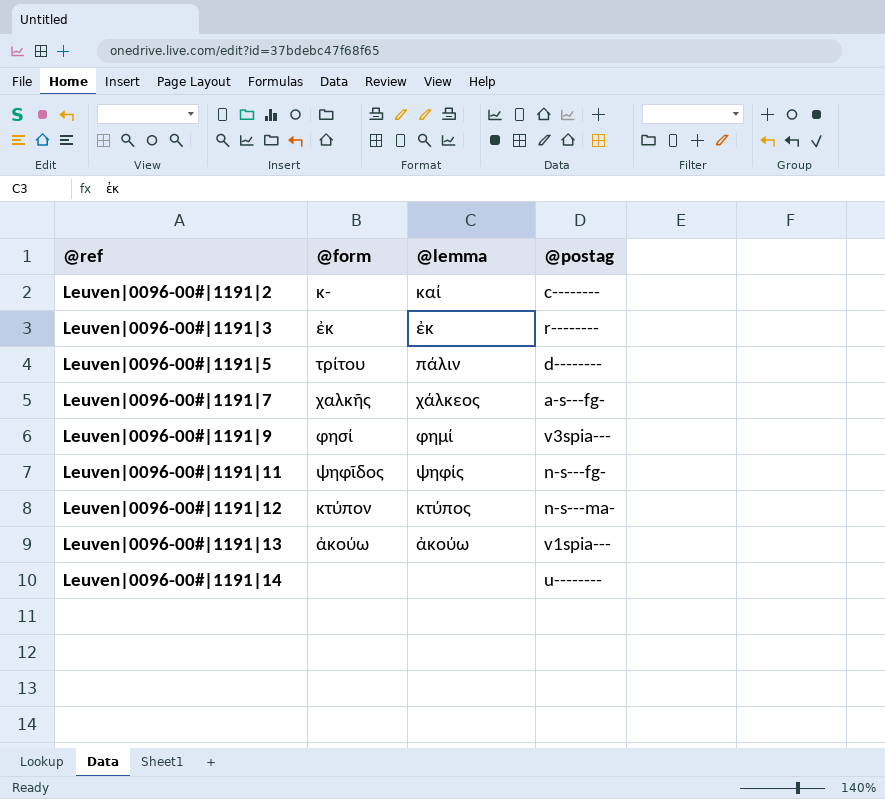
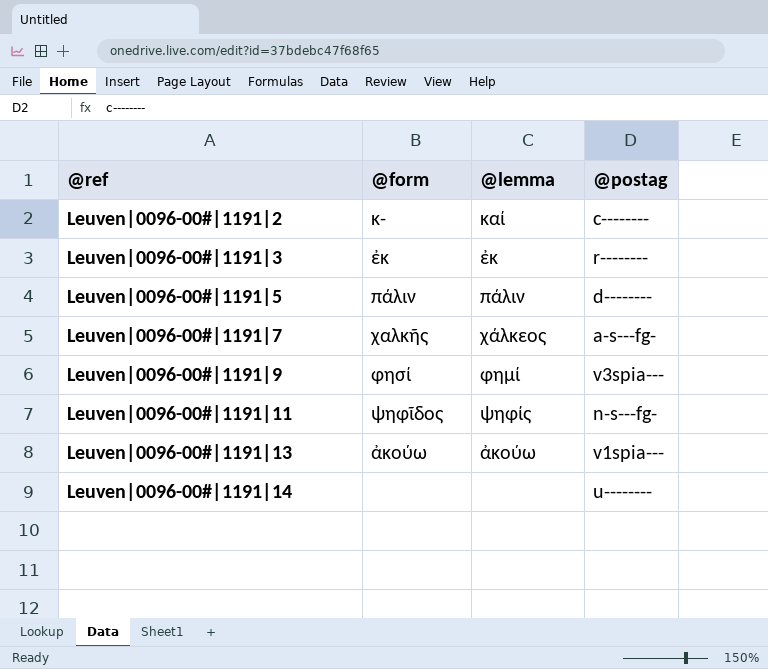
row Leuven|0096-00#|1191|12: κτύπον | κτύπος | n-s---ma- -> none
Leuven|0096-00#|1191|5 | @form: τρίτου -> πάλιν

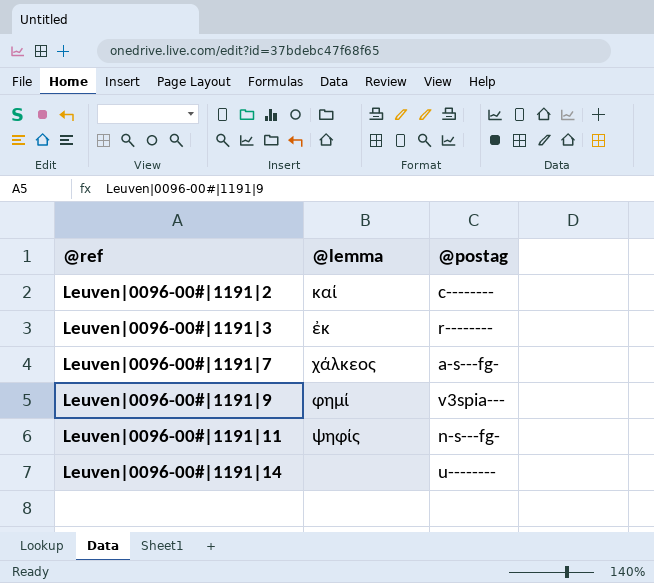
column @form | position: 2 -> none
row Leuven|0096-00#|1191|5: πάλιν | πάλιν | d-------- -> none
row Leuven|0096-00#|1191|13: ἀκούω | ἀκούω | v1spia--- -> none

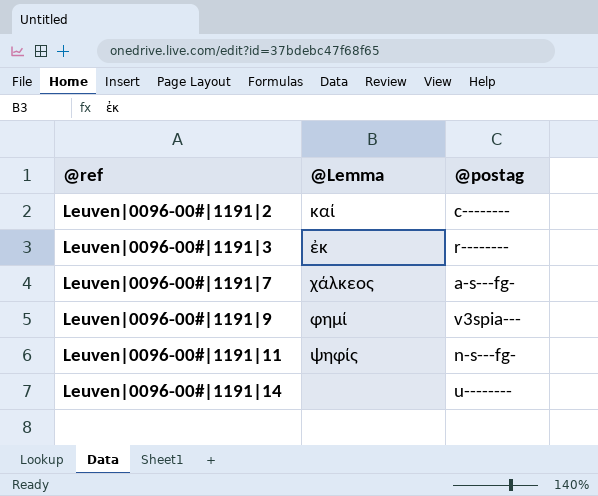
column name: @lemma -> @Lemma

